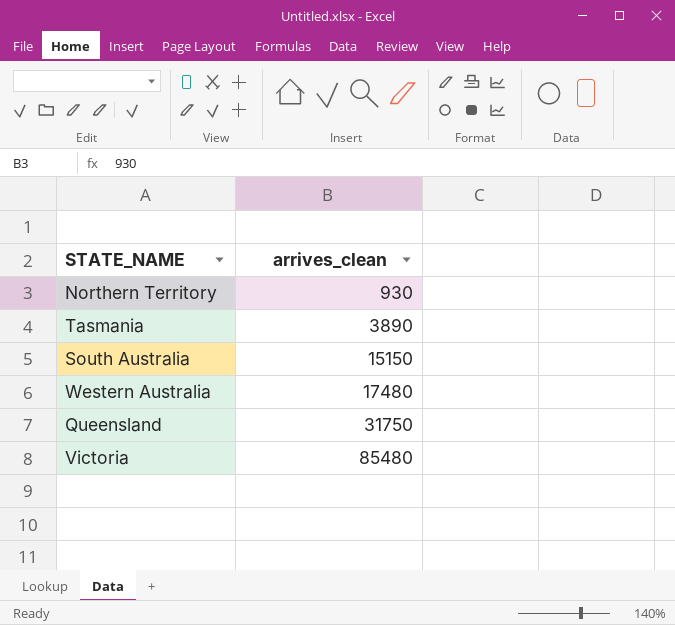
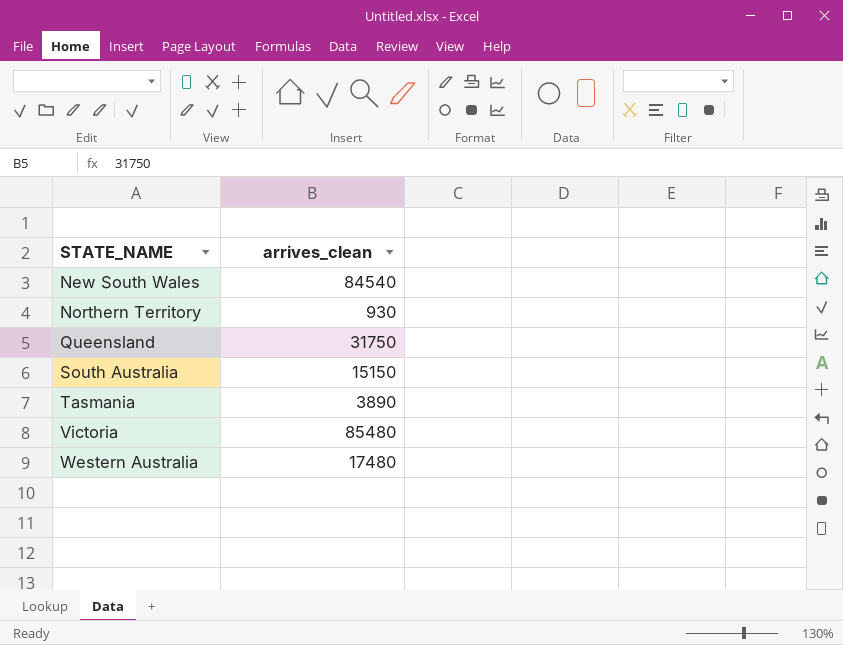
row order: arrives_clean ascending -> STATE_NAME ascending
row New South Wales: none -> 84540

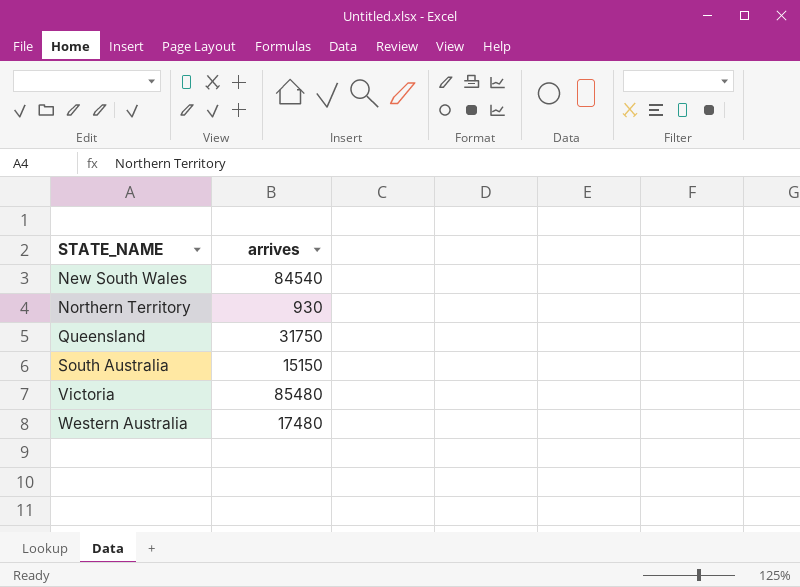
column name: arrives_clean -> arrives
row Tasmania: 3890 -> none

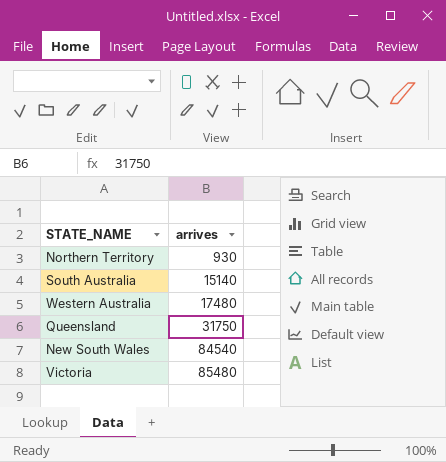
row order: STATE_NAME ascending -> arrives ascending
South Australia | arrives: 15150 -> 15140

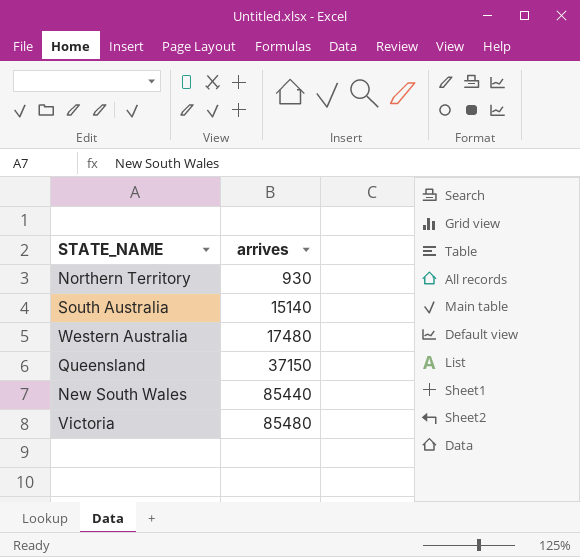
Queensland | arrives: 31750 -> 37150
New South Wales | arrives: 84540 -> 85440

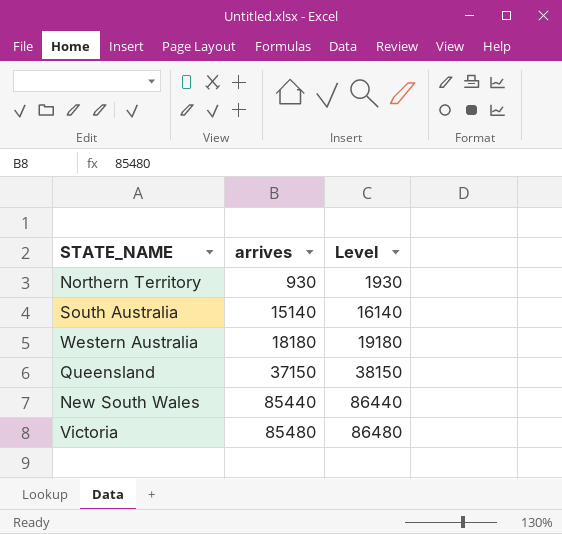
column Level | formula: none -> [arrives] + 1000
Western Australia | arrives: 17480 -> 18180

